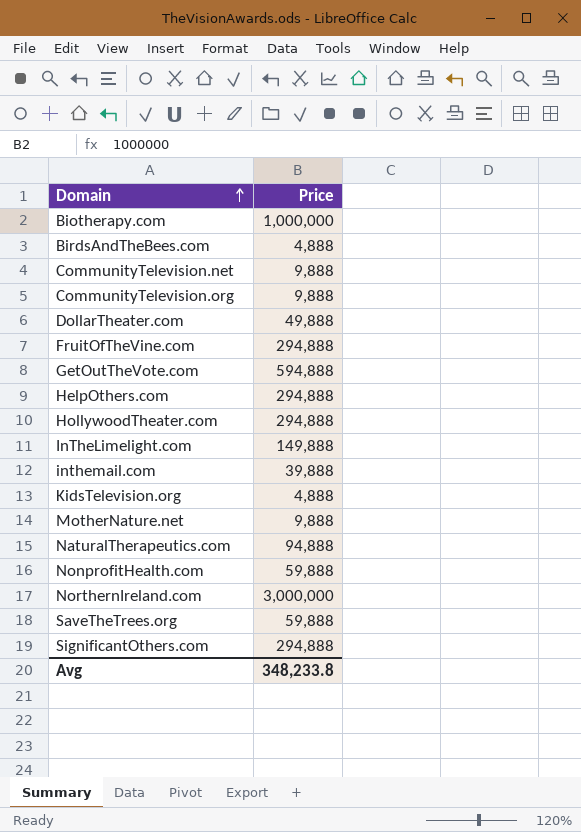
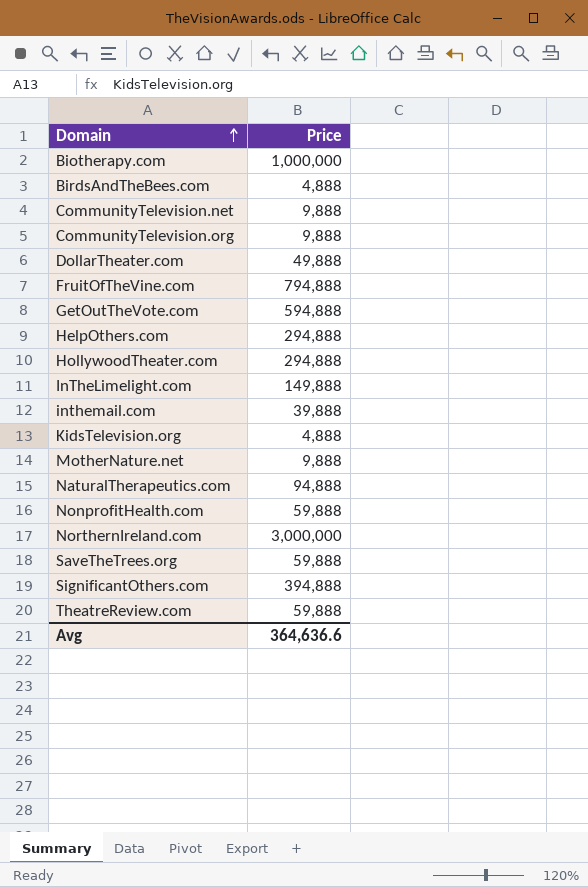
FruitOfTheVine.com | Price: 294,888 -> 794,888
SignificantOthers.com | Price: 294,888 -> 394,888
row TheatreReview.com: none -> 59,888
Avg | Price: 348,233.8 -> 364,636.6

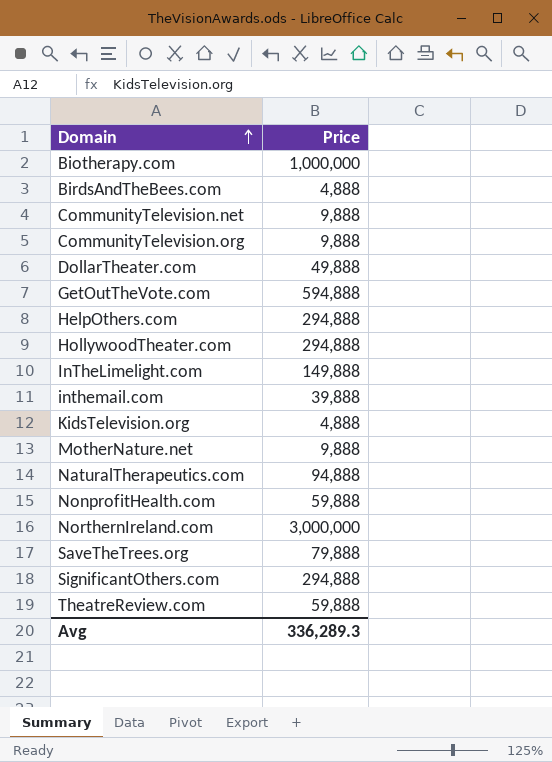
row FruitOfTheVine.com: 794,888 -> none
SaveTheTrees.org | Price: 59,888 -> 79,888
SignificantOthers.com | Price: 394,888 -> 294,888
Avg | Price: 364,636.6 -> 336,289.3

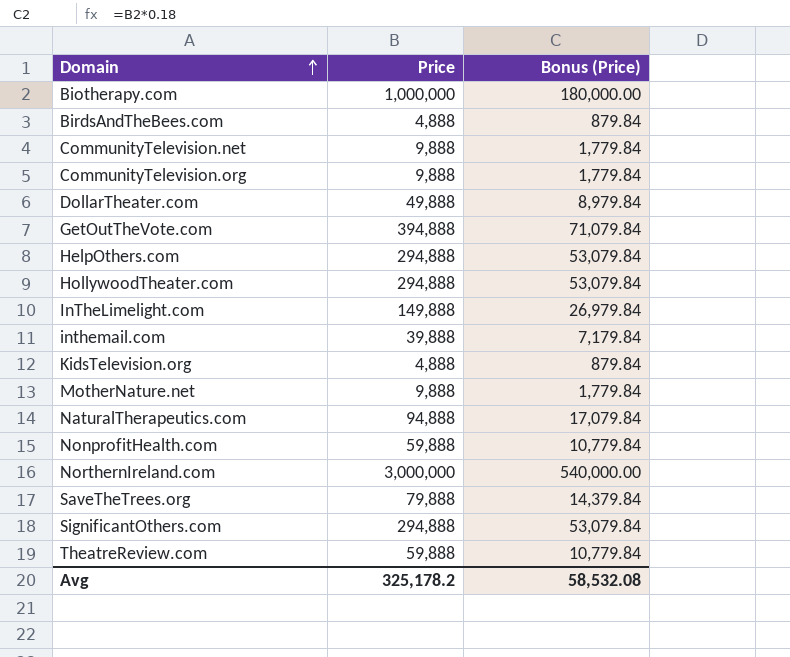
column Bonus (Price) | formula: none -> [Price] * 0.18
GetOutTheVote.com | Price: 594,888 -> 394,888
Avg | Price: 336,289.3 -> 325,178.2

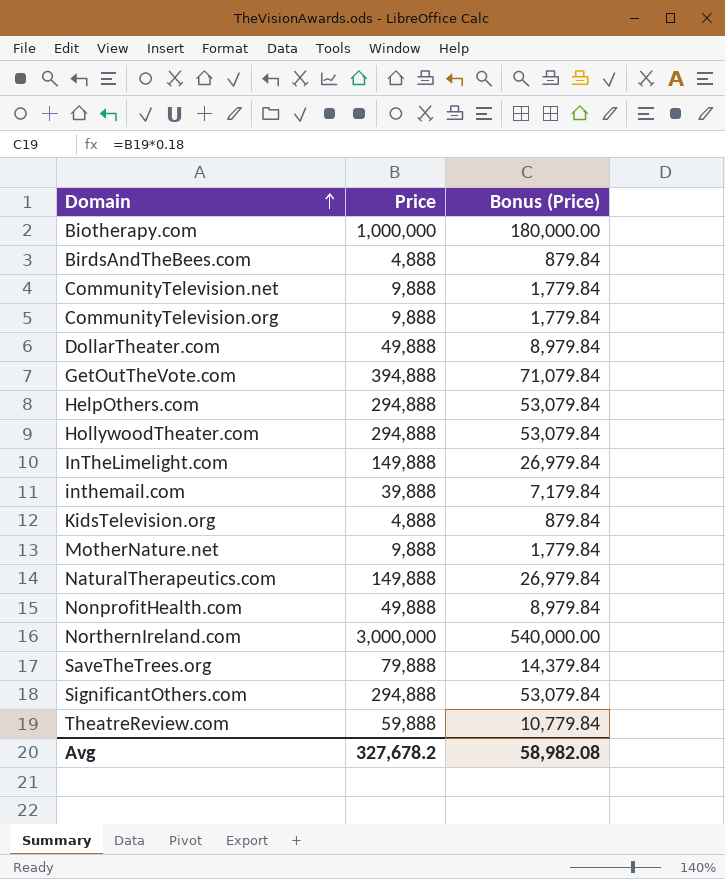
NaturalTherapeutics.com | Price: 94,888 -> 149,888
NaturalTherapeutics.com | Bonus (Price): 17,079.84 -> 26,979.84
NonprofitHealth.com | Price: 59,888 -> 49,888
NonprofitHealth.com | Bonus (Price): 10,779.84 -> 8,979.84
Avg | Price: 325,178.2 -> 327,678.2
Avg | Bonus (Price): 58,532.08 -> 58,982.08

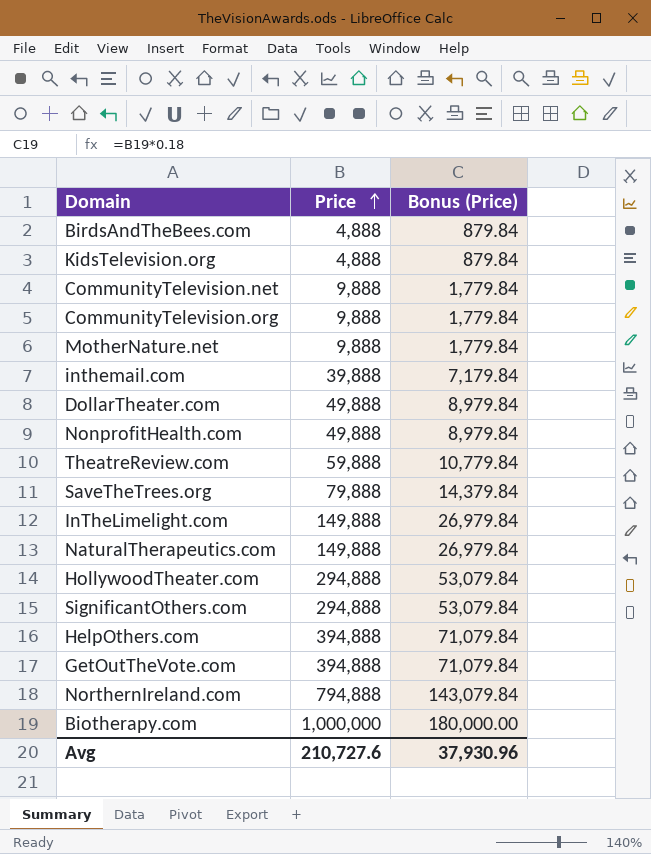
row order: Domain ascending -> Price ascending
HelpOthers.com | Price: 294,888 -> 394,888
HelpOthers.com | Bonus (Price): 53,079.84 -> 71,079.84
NorthernIreland.com | Price: 3,000,000 -> 794,888
NorthernIreland.com | Bonus (Price): 540,000.00 -> 143,079.84
Avg | Price: 327,678.2 -> 210,727.6
Avg | Bonus (Price): 58,982.08 -> 37,930.96

